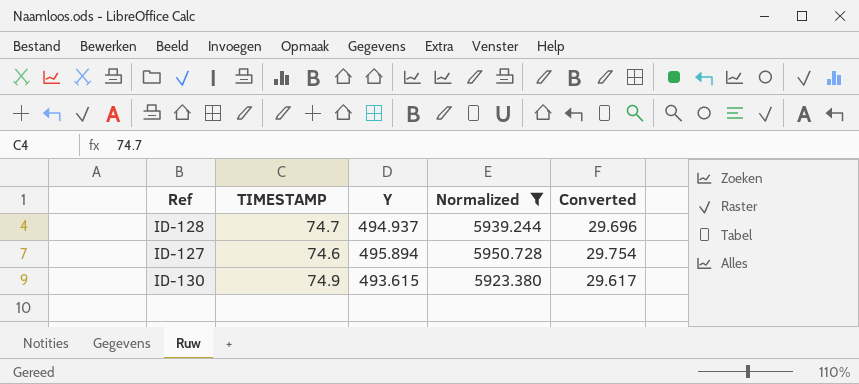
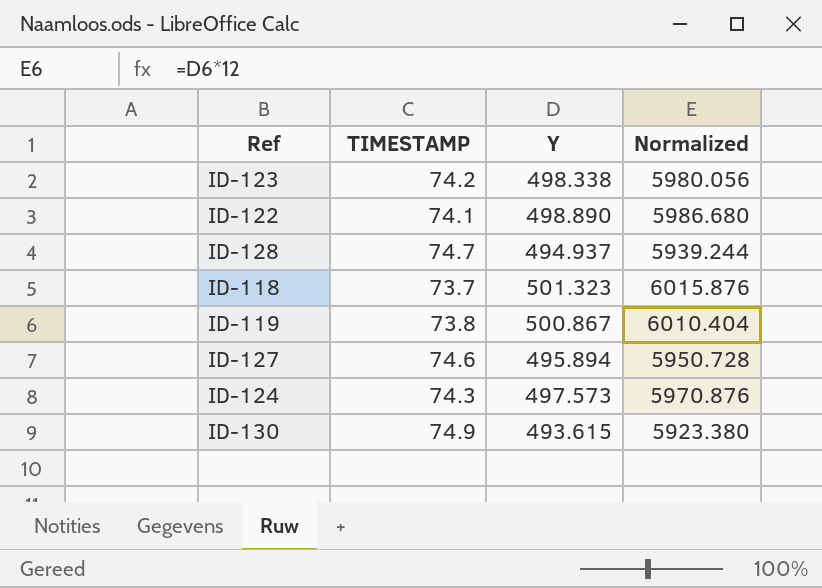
filter: Normalized <= 5950.728 -> none
column Converted | formula: [Y] * 0.06 -> none

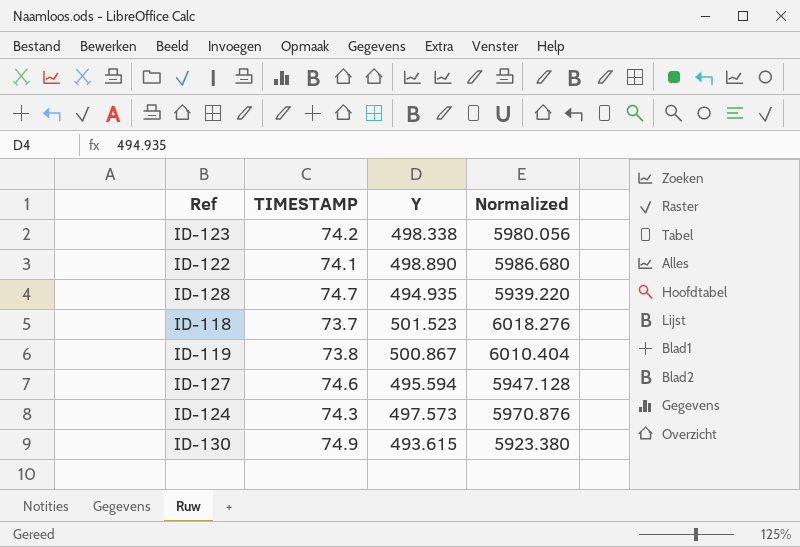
ID-128 | Y: 494.937 -> 494.935
ID-128 | Normalized: 5939.244 -> 5939.220
ID-118 | Y: 501.323 -> 501.523
ID-118 | Normalized: 6015.876 -> 6018.276
ID-127 | Y: 495.894 -> 495.594
ID-127 | Normalized: 5950.728 -> 5947.128

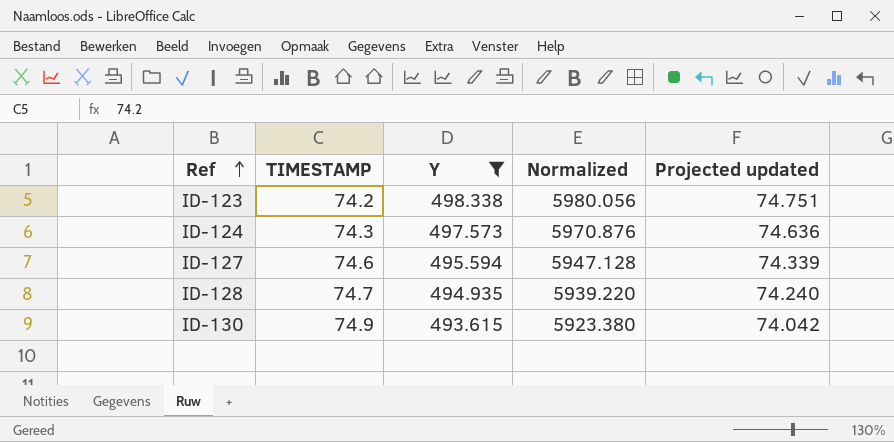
filter: none -> Y <= 498.338
row order: none -> Ref ascending
column Projected updated | formula: none -> [Y] * 0.15

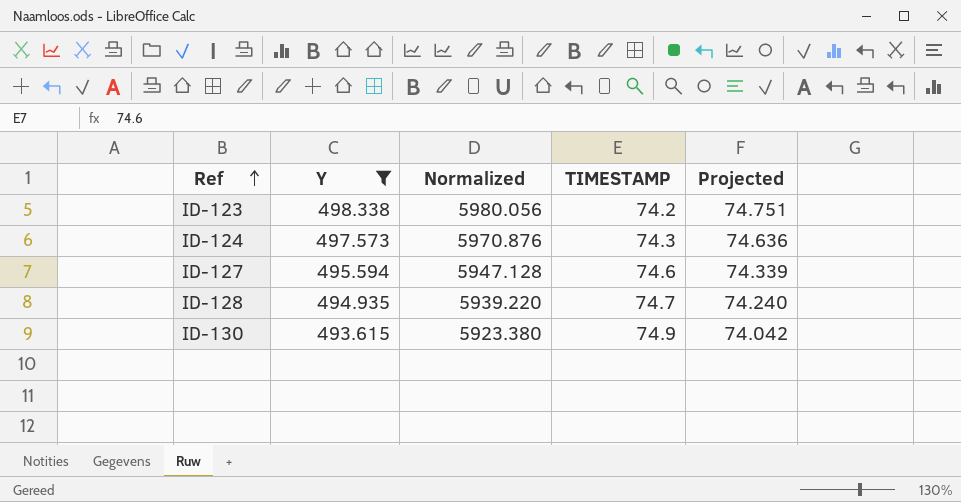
column TIMESTAMP | position: 2 -> 4
column name: Projected updated -> Projected

